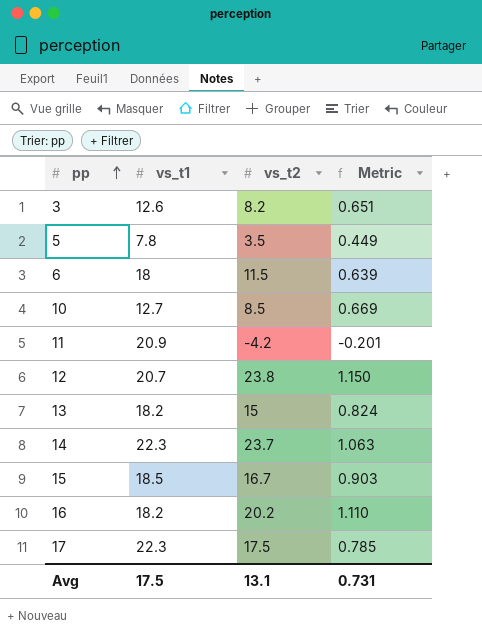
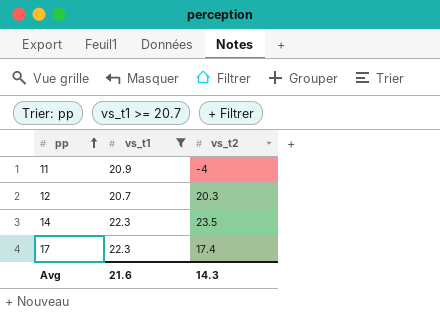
filter: none -> vs_t1 >= 20.7
column Metric | formula: [vs_t2] / [vs_t1] -> none
11 | vs_t2: -4.2 -> -4
12 | vs_t2: 23.8 -> 20.3
14 | vs_t2: 23.7 -> 23.5
17 | vs_t2: 17.5 -> 17.4
Avg | vs_t1: 17.5 -> 21.6
Avg | vs_t2: 13.1 -> 14.3

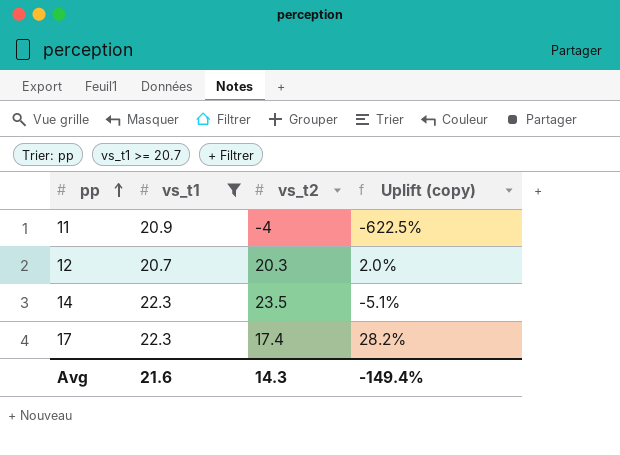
column Uplift (copy) | formula: none -> ([vs_t1] - [vs_t2]) / [vs_t2]

